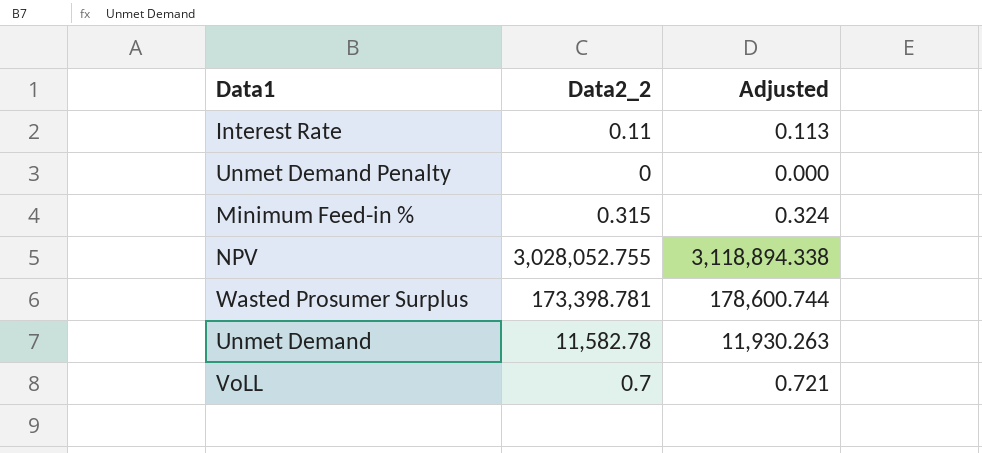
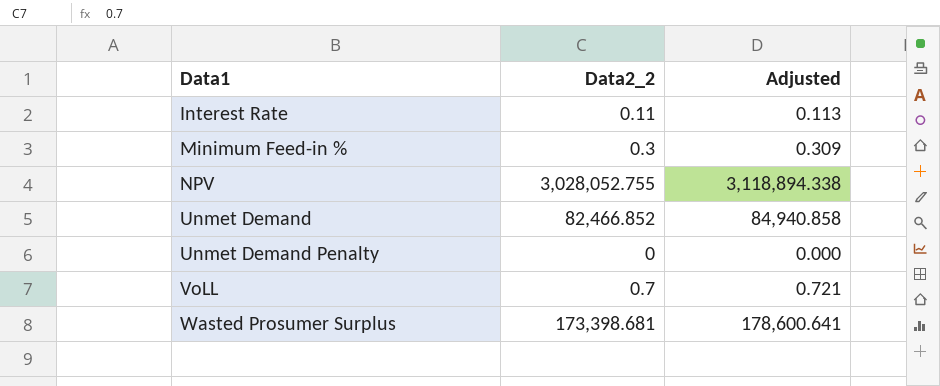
row order: none -> Data1 ascending
Minimum Feed-in % | Data2_2: 0.315 -> 0.3
Minimum Feed-in % | Adjusted: 0.324 -> 0.309
Unmet Demand | Data2_2: 11,582.78 -> 82,466.852
Unmet Demand | Adjusted: 11,930.263 -> 84,940.858
Wasted Prosumer Surplus | Data2_2: 173,398.781 -> 173,398.681
Wasted Prosumer Surplus | Adjusted: 178,600.744 -> 178,600.641

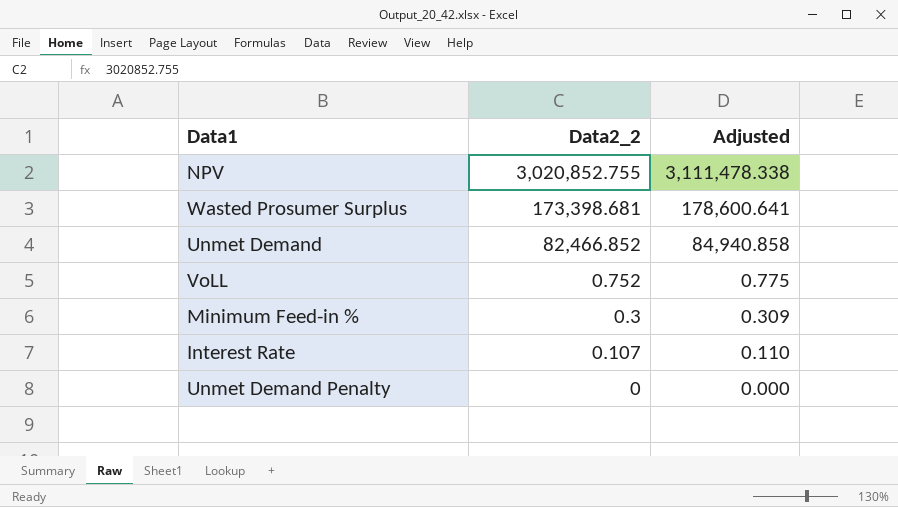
row order: Data1 ascending -> Data2_2 descending
NPV | Data2_2: 3,028,052.755 -> 3,020,852.755
NPV | Adjusted: 3,118,894.338 -> 3,111,478.338
VoLL | Data2_2: 0.7 -> 0.752
VoLL | Adjusted: 0.721 -> 0.775
Interest Rate | Data2_2: 0.11 -> 0.107
Interest Rate | Adjusted: 0.113 -> 0.110

